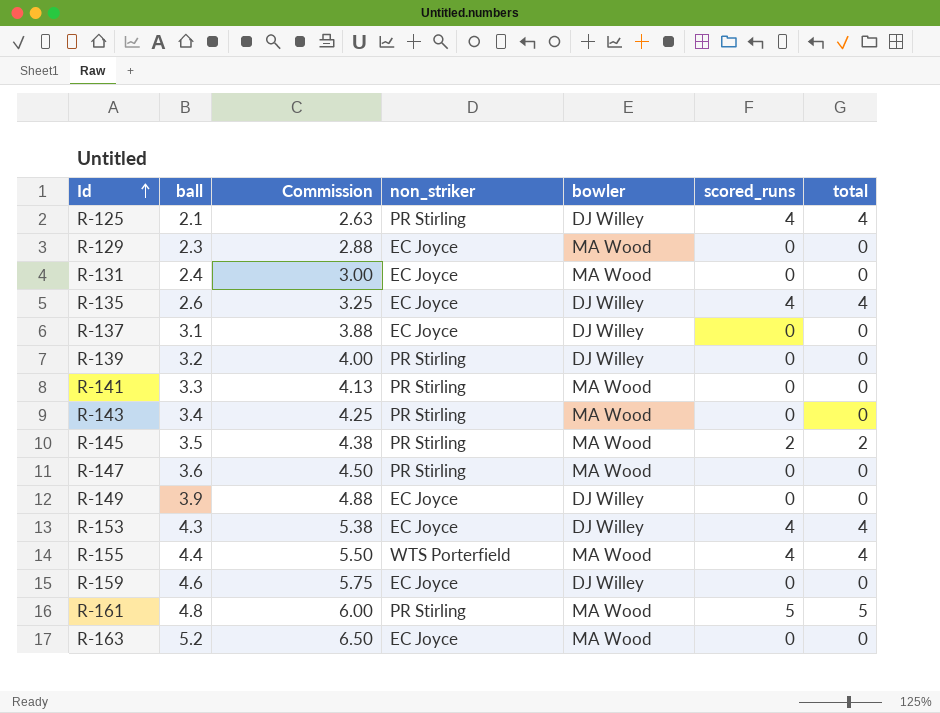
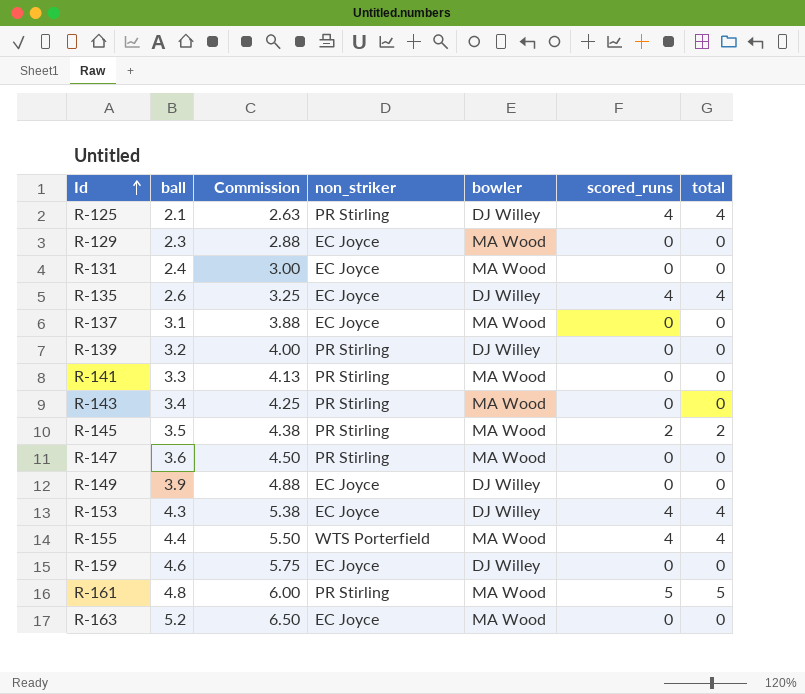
R-137 | bowler: DJ Willey -> MA Wood

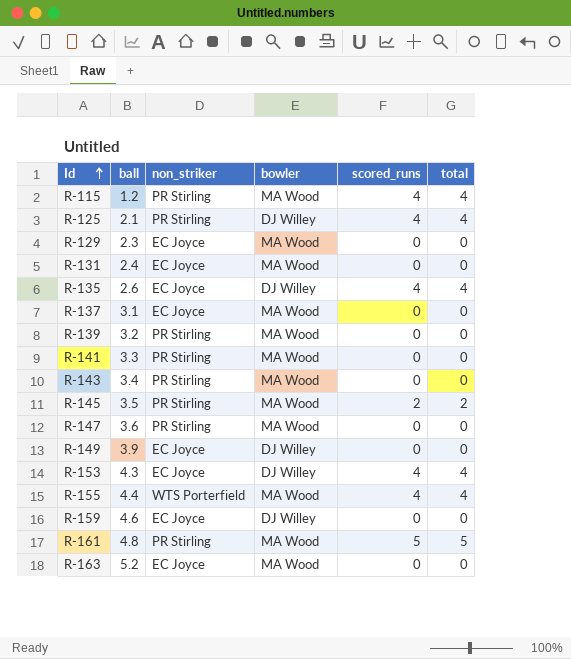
column Commission | formula: [ball] * 1.25 -> none
row R-115: none -> 1.2 | PR Stirling | MA Wood | 4 | 4
R-139 | bowler: DJ Willey -> MA Wood

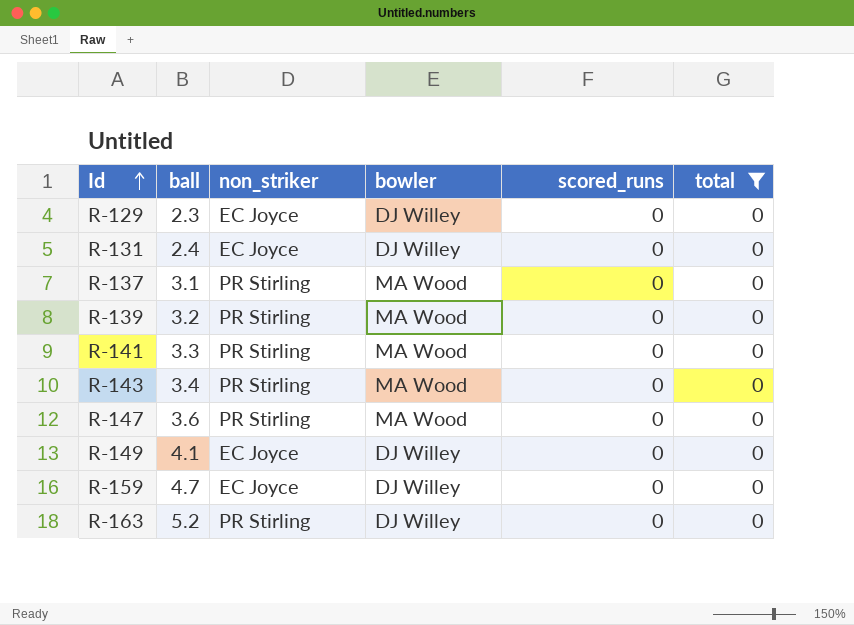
filter: none -> total = 0
R-129 | bowler: MA Wood -> DJ Willey
R-131 | bowler: MA Wood -> DJ Willey
R-137 | non_striker: EC Joyce -> PR Stirling
R-149 | ball: 3.9 -> 4.1
R-159 | ball: 4.6 -> 4.7
R-163 | non_striker: EC Joyce -> PR Stirling
R-163 | bowler: MA Wood -> DJ Willey

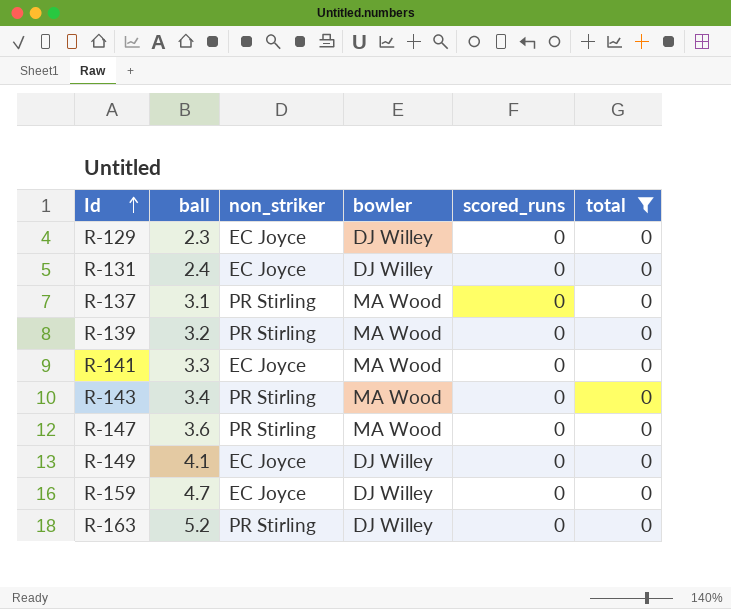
R-141 | non_striker: PR Stirling -> EC Joyce

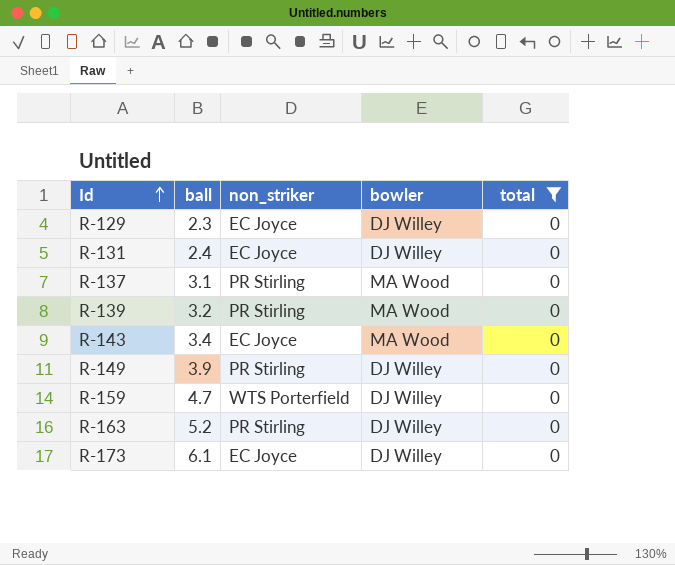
column scored_runs | position: 5 -> none
row R-141: 3.3 | EC Joyce | MA Wood | 0 | 0 -> none
row R-147: 3.6 | PR Stirling | MA Wood | 0 | 0 -> none
R-143 | non_striker: PR Stirling -> EC Joyce
R-149 | ball: 4.1 -> 3.9
R-149 | non_striker: EC Joyce -> PR Stirling
R-159 | non_striker: EC Joyce -> WTS Porterfield
row R-173: none -> 6.1 | EC Joyce | DJ Willey | 0

